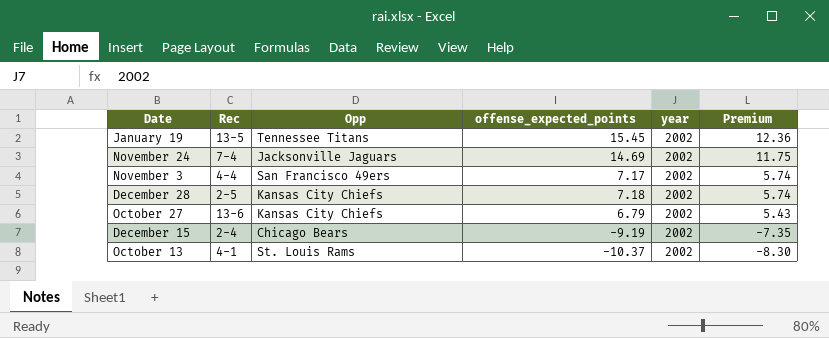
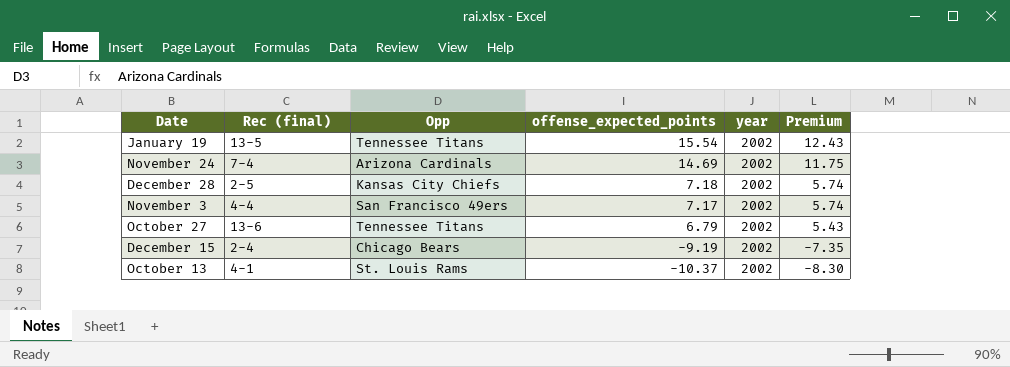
row order: Premium descending -> offense_expected_points descending
column name: Rec -> Rec (final)
January 19 | offense_expected_points: 15.45 -> 15.54
January 19 | Premium: 12.36 -> 12.43
November 24 | Opp: Jacksonville Jaguars -> Arizona Cardinals
October 27 | Opp: Kansas City Chiefs -> Tennessee Titans

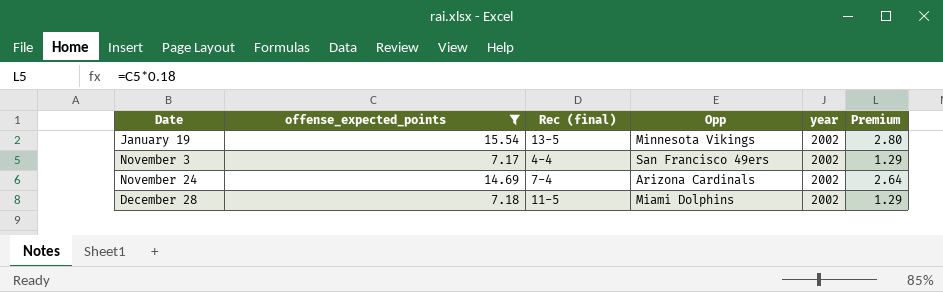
filter: none -> offense_expected_points >= 7.17
row order: offense_expected_points descending -> Date ascending
column offense_expected_points | position: 4 -> 2
column Premium | formula: [offense_expected_points] * 0.8 -> [offense_expected_points] * 0.18
January 19 | Opp: Tennessee Titans -> Minnesota Vikings
December 28 | Rec (final): 2-5 -> 11-5
December 28 | Opp: Kansas City Chiefs -> Miami Dolphins

